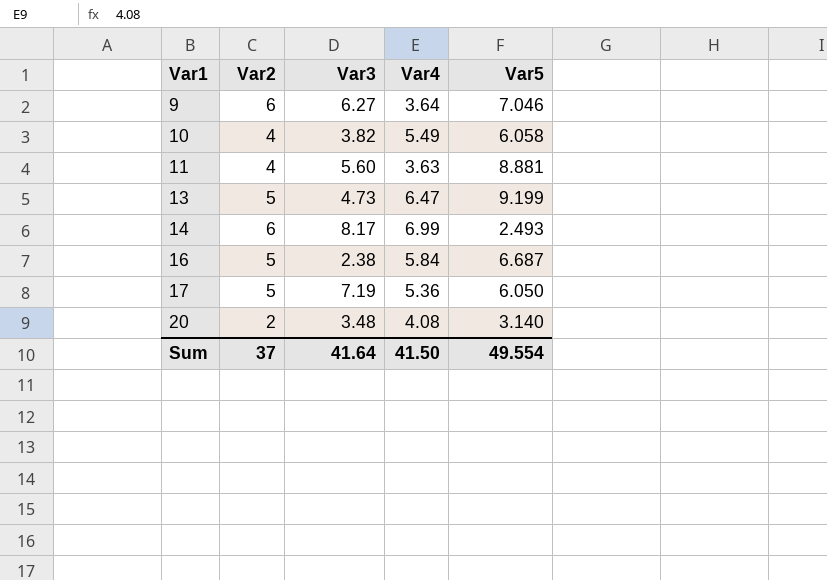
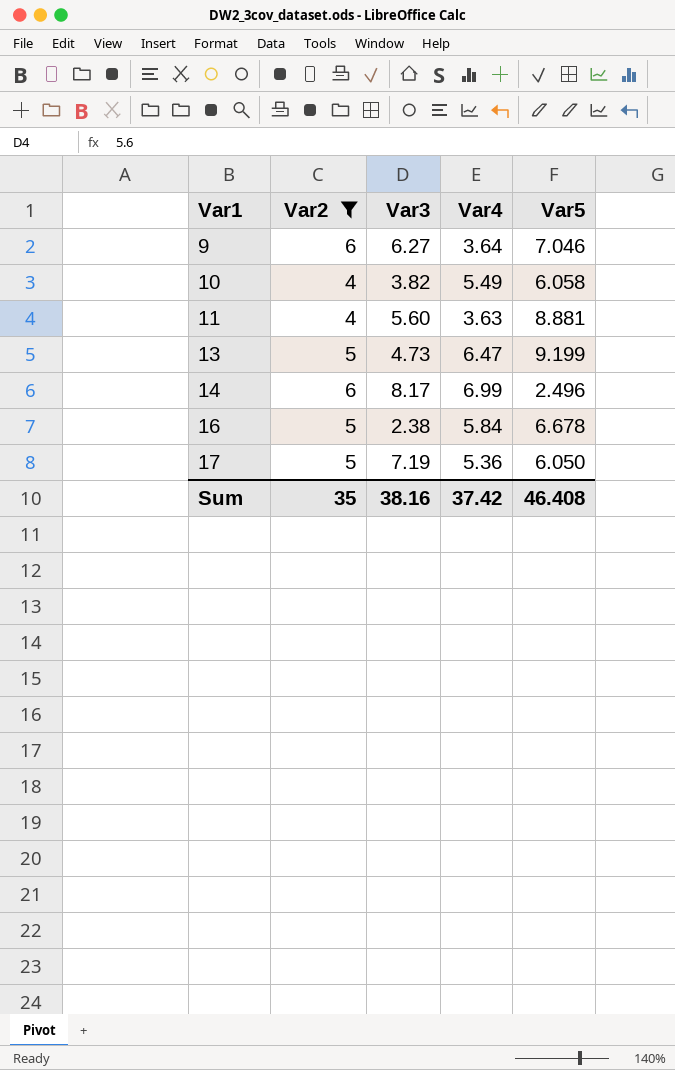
filter: none -> Var2 != 2
14 | Var5: 2.493 -> 2.496
16 | Var5: 6.687 -> 6.678
Sum | Var2: 37 -> 35
Sum | Var3: 41.64 -> 38.16
Sum | Var4: 41.50 -> 37.42
Sum | Var5: 49.554 -> 46.408

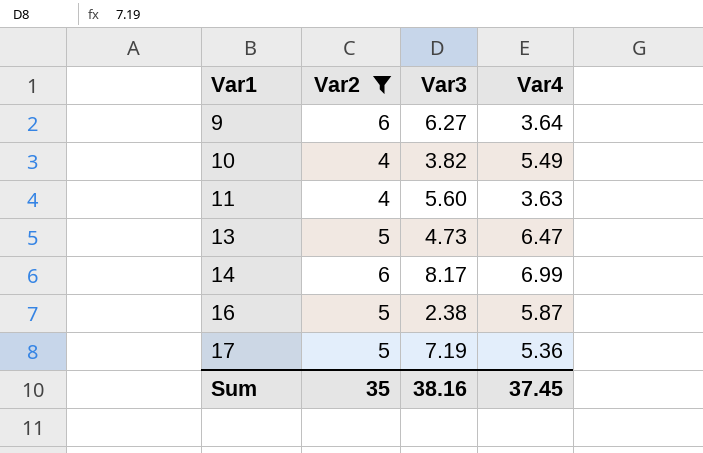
column Var5 | position: 5 -> none
16 | Var4: 5.84 -> 5.87
Sum | Var4: 37.42 -> 37.45

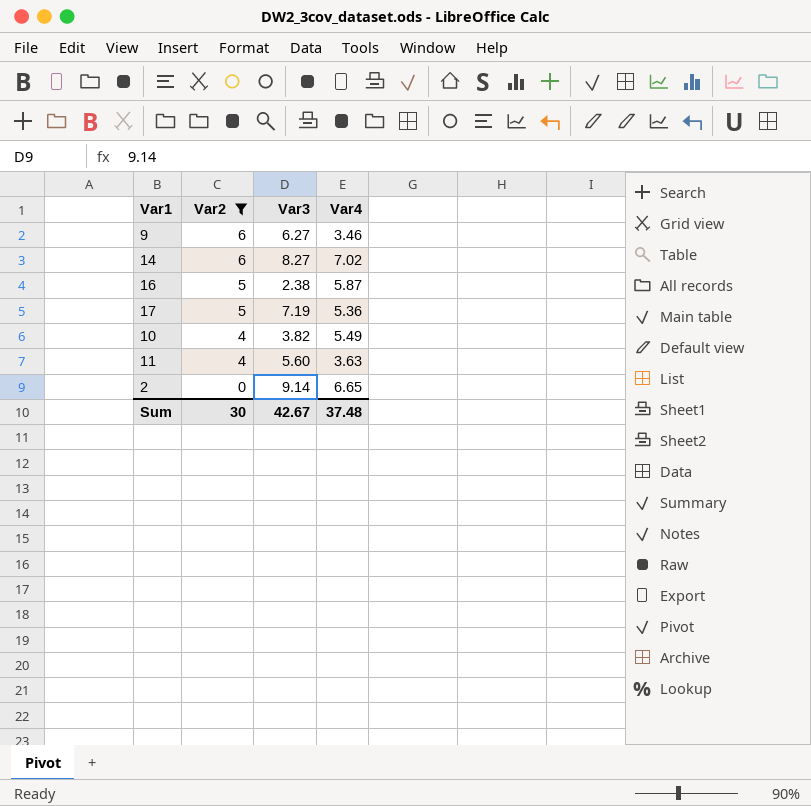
row order: Var1 ascending -> Var2 descending
row 13: 5 | 4.73 | 6.47 -> none
9 | Var4: 3.64 -> 3.46
14 | Var3: 8.17 -> 8.27
14 | Var4: 6.99 -> 7.02
row 2: none -> 0 | 9.14 | 6.65
Sum | Var2: 35 -> 30
Sum | Var3: 38.16 -> 42.67
Sum | Var4: 37.45 -> 37.48

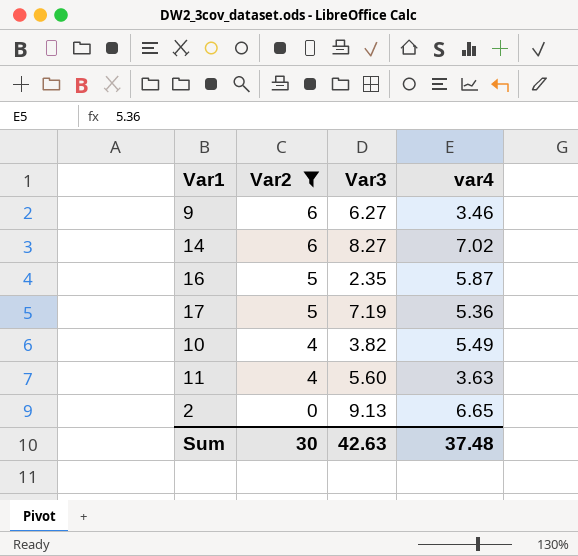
column name: Var4 -> var4
16 | Var3: 2.38 -> 2.35
2 | Var3: 9.14 -> 9.13
Sum | Var3: 42.67 -> 42.63

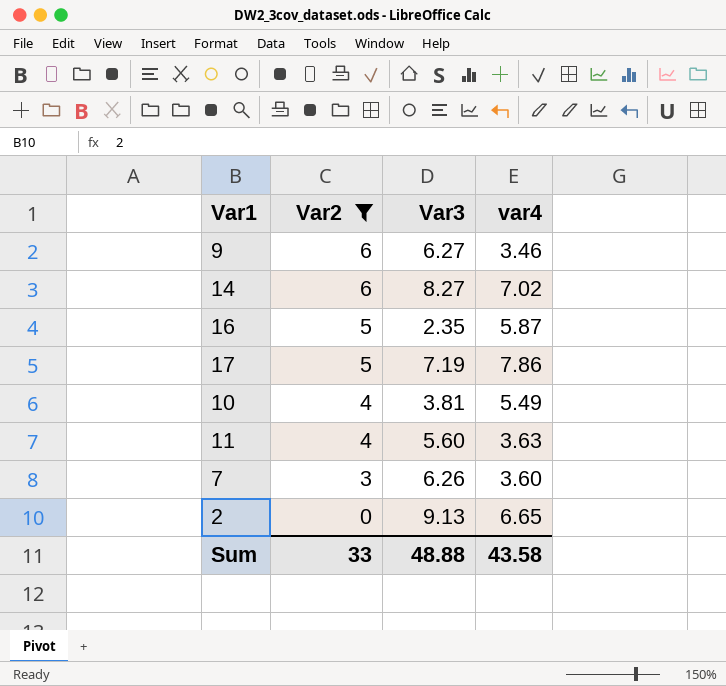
17 | var4: 5.36 -> 7.86
10 | Var3: 3.82 -> 3.81
row 7: none -> 3 | 6.26 | 3.60
Sum | Var2: 30 -> 33
Sum | Var3: 42.63 -> 48.88
Sum | var4: 37.48 -> 43.58

